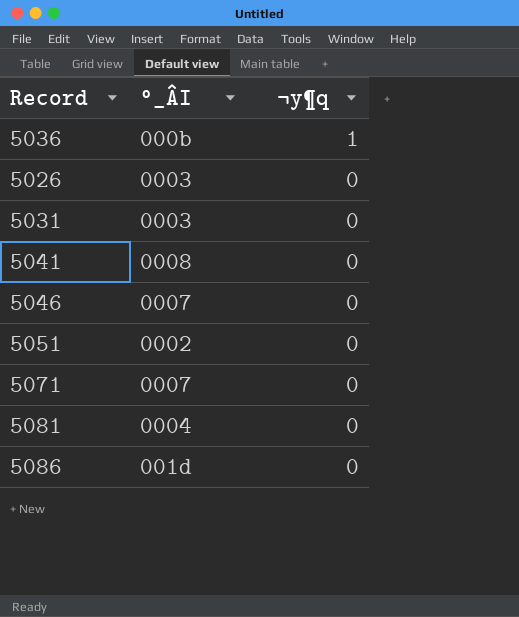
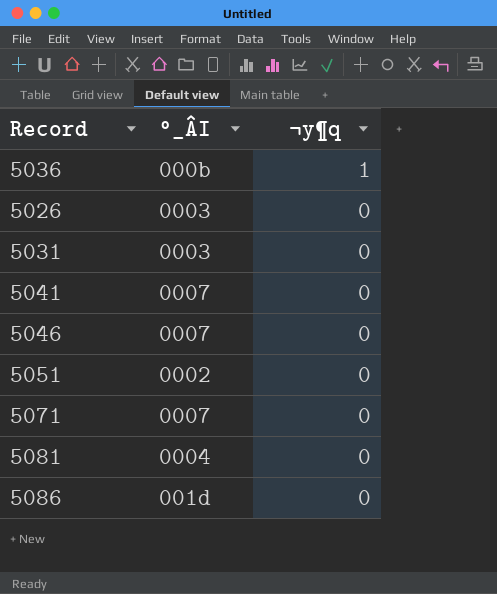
5041 | °_ÂI: 0008 -> 0007

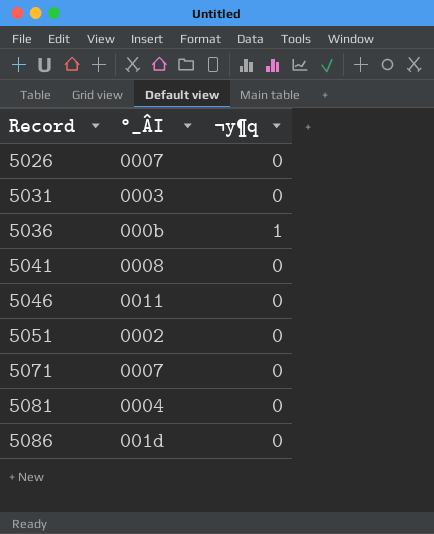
row order: ¬y¶q descending -> Record ascending
5026 | °_ÂI: 0003 -> 0007
5041 | °_ÂI: 0007 -> 0008
5046 | °_ÂI: 0007 -> 0011

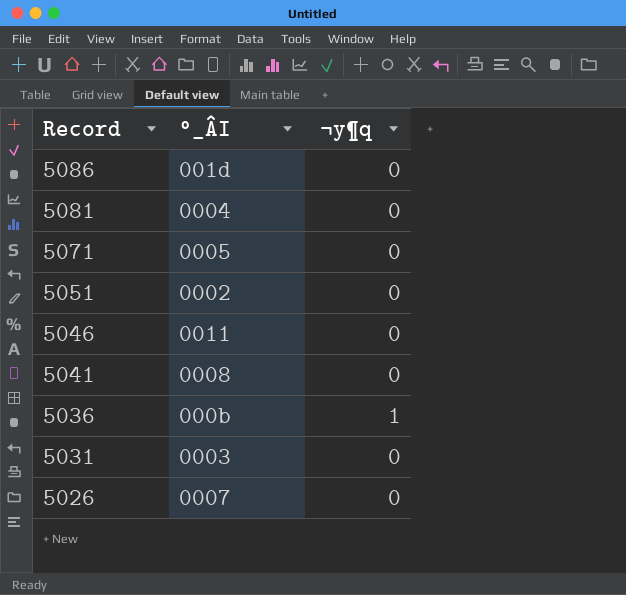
row order: Record ascending -> Record descending
5071 | °_ÂI: 0007 -> 0005

